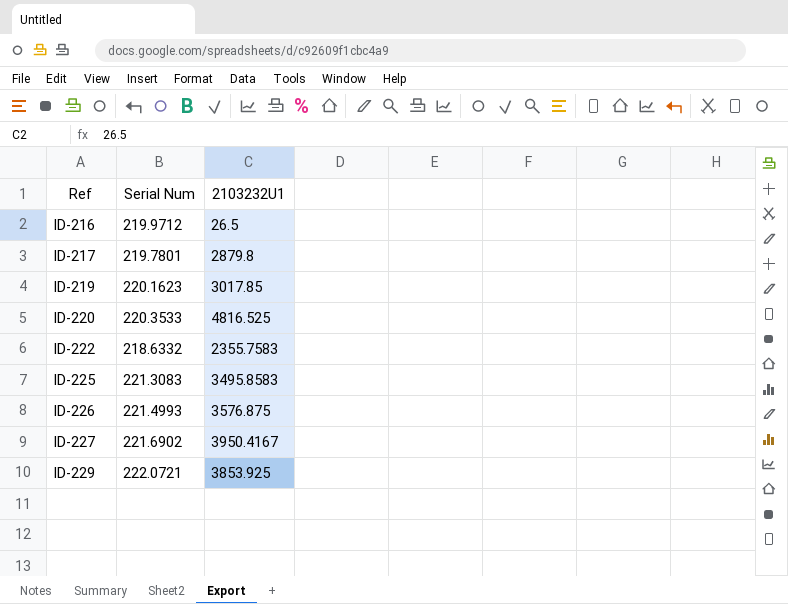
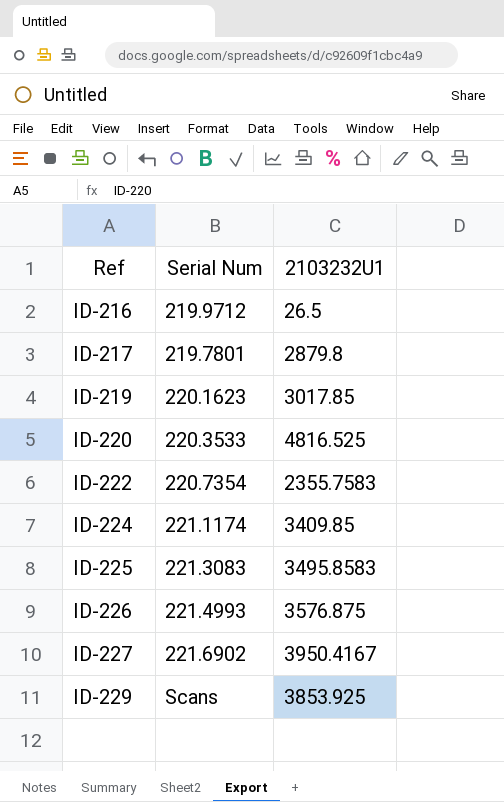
ID-222 | Serial Num: 218.6332 -> 220.7354
row ID-224: none -> 221.1174 | 3409.85
ID-229 | Serial Num: 222.0721 -> Scans

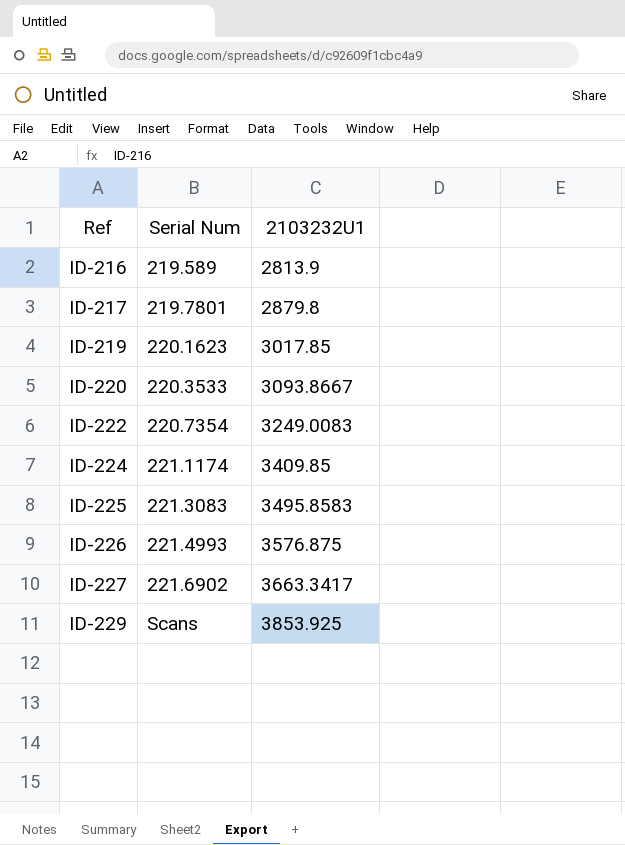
ID-216 | Serial Num: 219.9712 -> 219.589
ID-216 | 2103232U1: 26.5 -> 2813.9
ID-220 | 2103232U1: 4816.525 -> 3093.8667
ID-222 | 2103232U1: 2355.7583 -> 3249.0083
ID-227 | 2103232U1: 3950.4167 -> 3663.3417

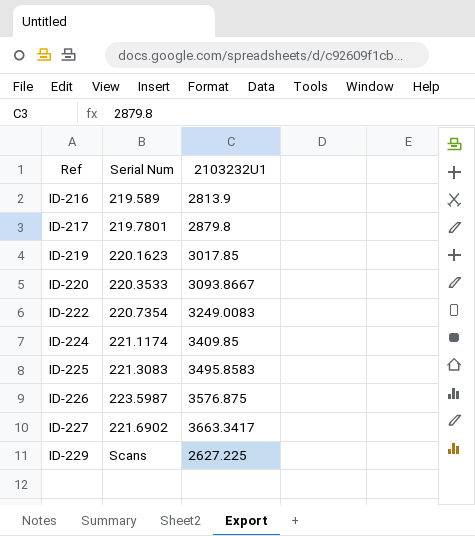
ID-226 | Serial Num: 221.4993 -> 223.5987
ID-229 | 2103232U1: 3853.925 -> 2627.225

